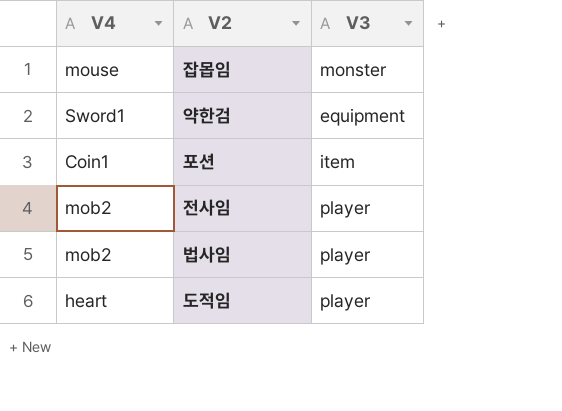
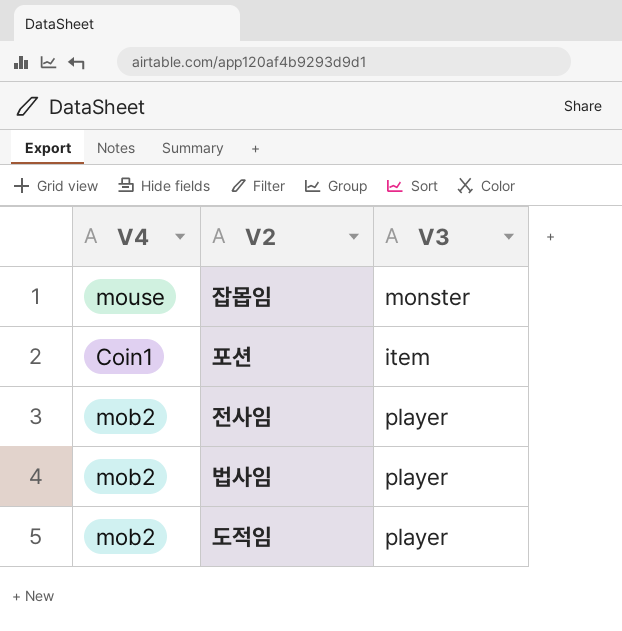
row 약한검: Sword1 | equipment -> none
도적임 | V4: heart -> mob2

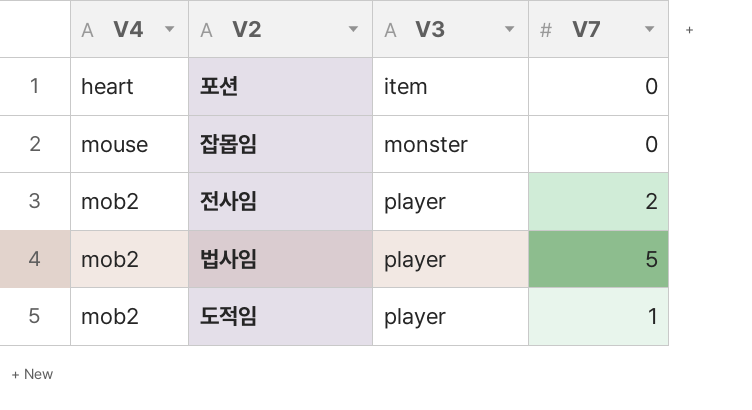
row order: none -> V3 ascending
column V7 | position: none -> 4
포션 | V4: Coin1 -> heart

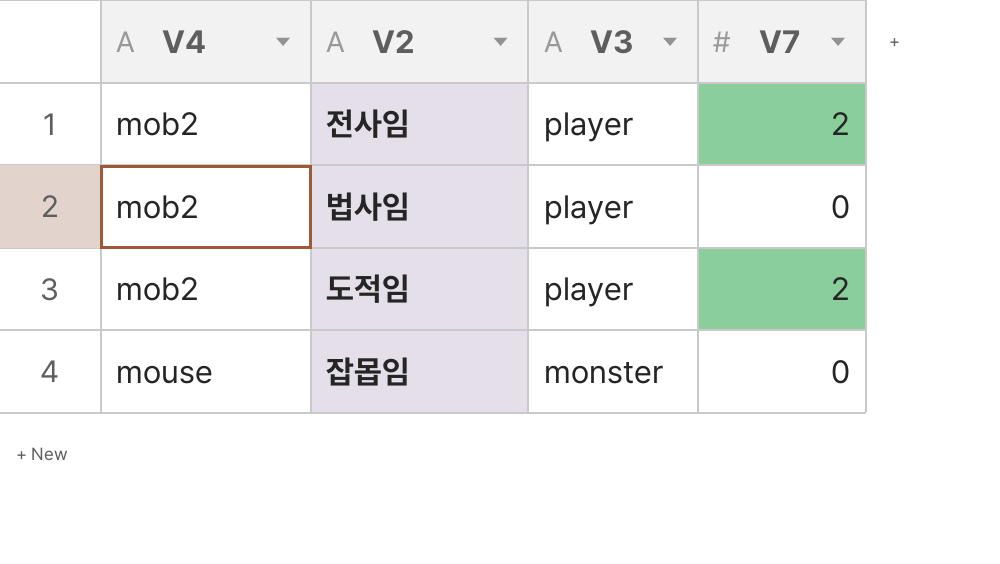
row order: V3 ascending -> V4 ascending
row 포션: heart | item | 0 -> none
법사임 | V7: 5 -> 0
도적임 | V7: 1 -> 2

